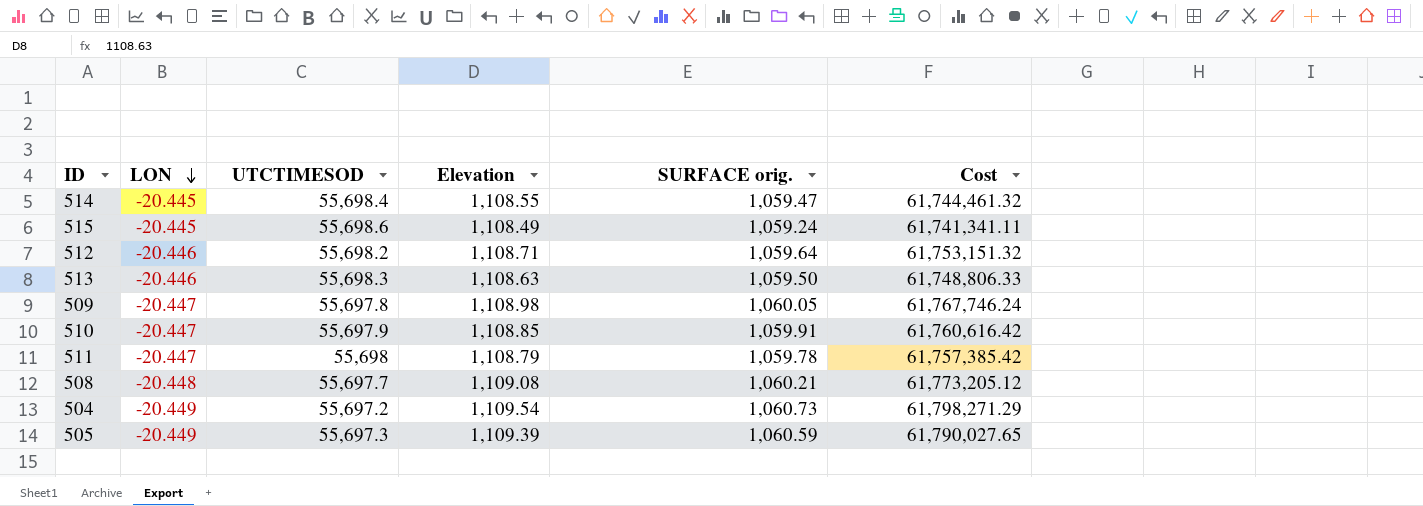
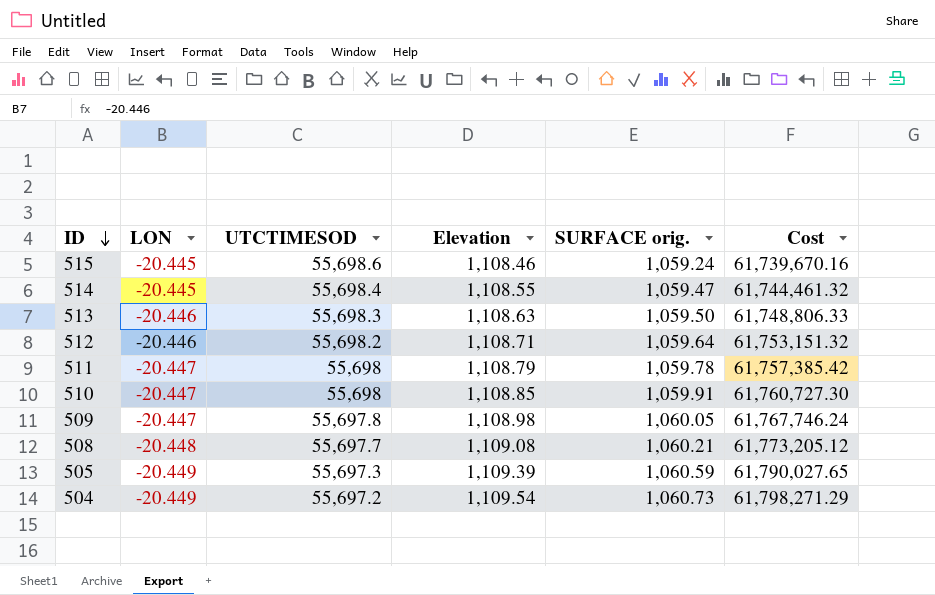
row order: LON descending -> ID descending
515 | Elevation: 1,108.49 -> 1,108.46
515 | Cost: 61,741,341.11 -> 61,739,670.16
510 | UTCTIMESOD: 55,697.9 -> 55,698
510 | Cost: 61,760,616.42 -> 61,760,727.30

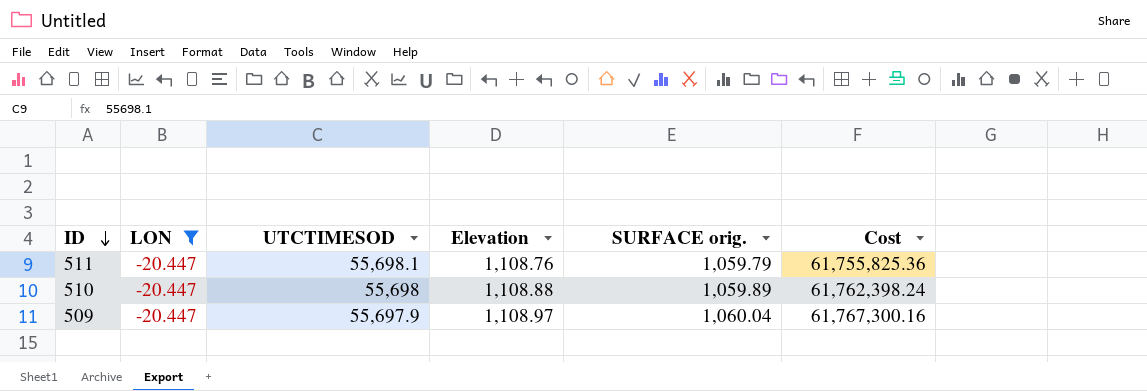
filter: none -> LON = -20.447
511 | UTCTIMESOD: 55,698 -> 55,698.1
511 | Elevation: 1,108.79 -> 1,108.76
511 | SURFACE orig.: 1,059.78 -> 1,059.79
511 | Cost: 61,757,385.42 -> 61,755,825.36
510 | Elevation: 1,108.85 -> 1,108.88
510 | SURFACE orig.: 1,059.91 -> 1,059.89
510 | Cost: 61,760,727.30 -> 61,762,398.24
509 | UTCTIMESOD: 55,697.8 -> 55,697.9
509 | Elevation: 1,108.98 -> 1,108.97
509 | SURFACE orig.: 1,060.05 -> 1,060.04
509 | Cost: 61,767,746.24 -> 61,767,300.16

